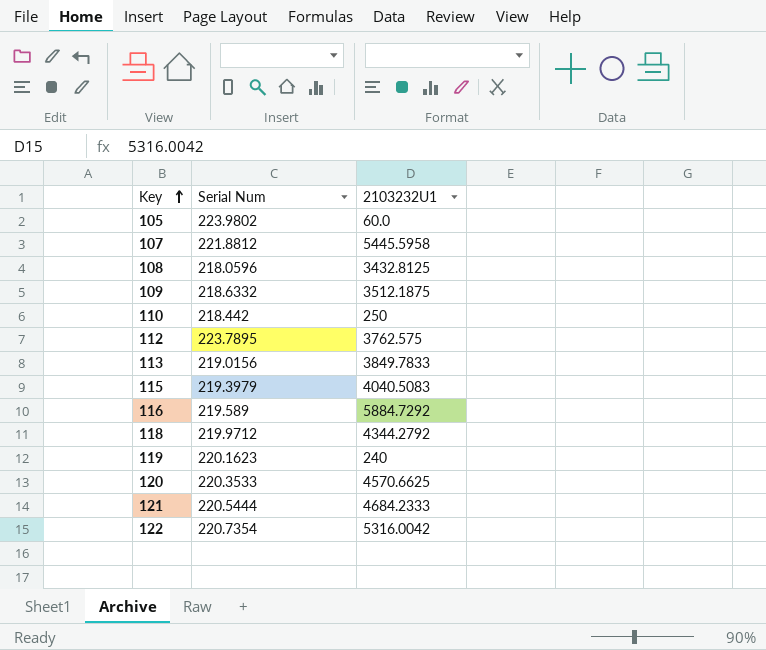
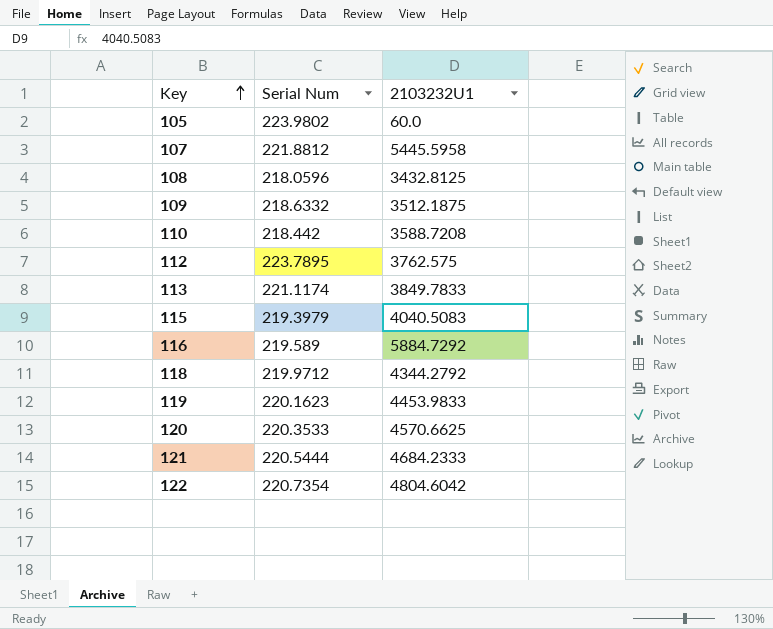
110 | 2103232U1: 250 -> 3588.7208
113 | Serial Num: 219.0156 -> 221.1174
119 | 2103232U1: 240 -> 4453.9833
122 | 2103232U1: 5316.0042 -> 4804.6042

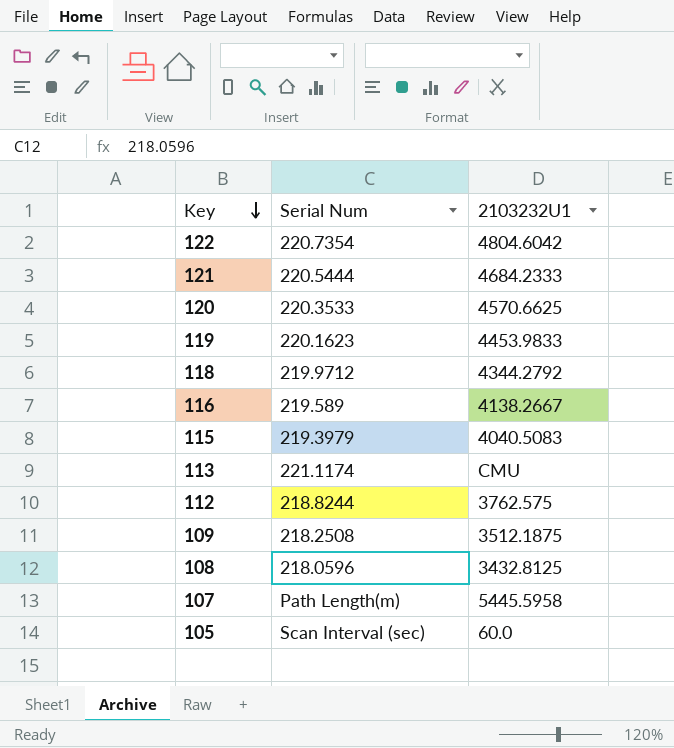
row order: Key ascending -> Key descending
row 110: 218.442 | 3588.7208 -> none
116 | 2103232U1: 5884.7292 -> 4138.2667
113 | 2103232U1: 3849.7833 -> CMU
112 | Serial Num: 223.7895 -> 218.8244
109 | Serial Num: 218.6332 -> 218.2508
107 | Serial Num: 221.8812 -> Path Length(m)
105 | Serial Num: 223.9802 -> Scan Interval (sec)

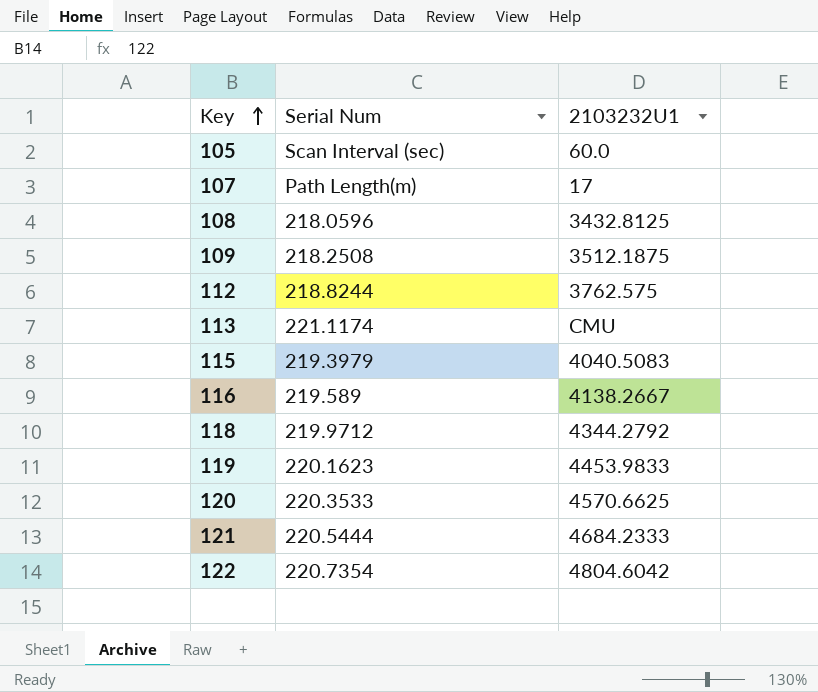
row order: Key descending -> Key ascending
107 | 2103232U1: 5445.5958 -> 17

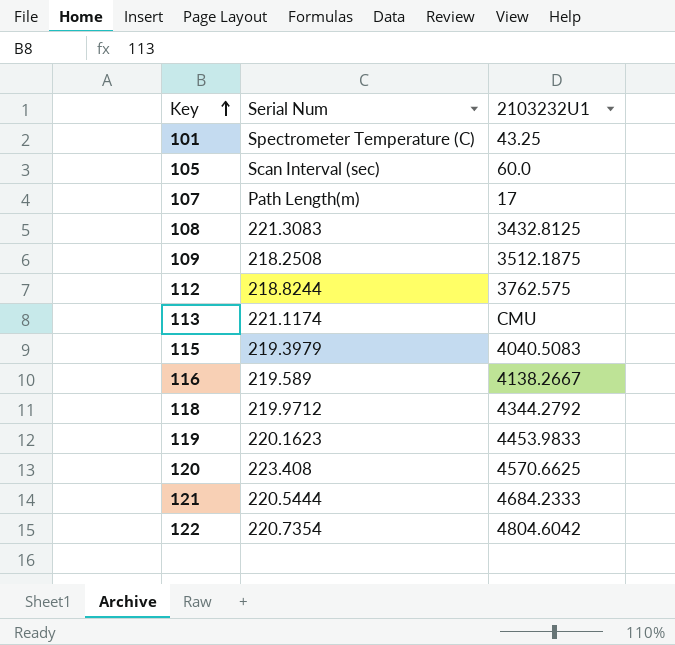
row 101: none -> Spectrometer Temperature (C) | 43.25
108 | Serial Num: 218.0596 -> 221.3083
120 | Serial Num: 220.3533 -> 223.408

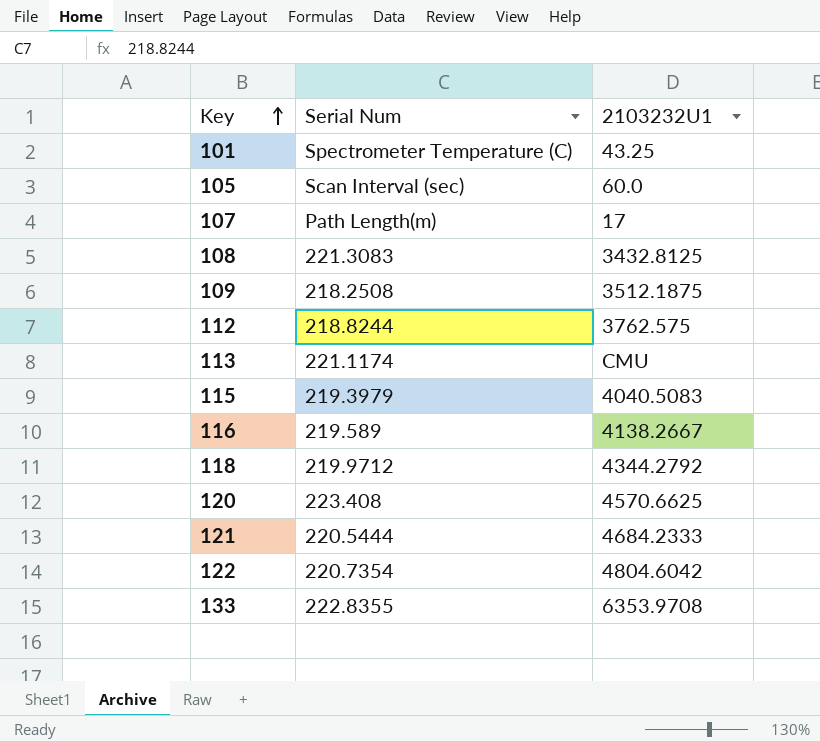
row 119: 220.1623 | 4453.9833 -> none
row 133: none -> 222.8355 | 6353.9708

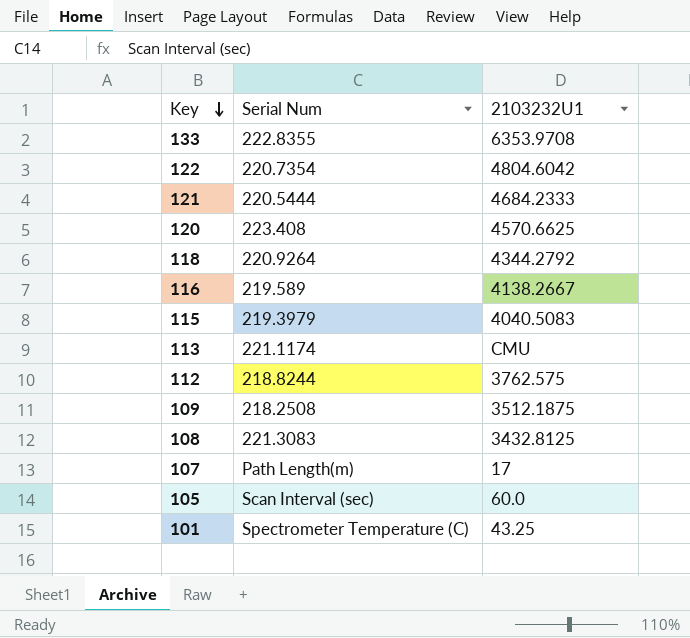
row order: Key ascending -> Key descending
118 | Serial Num: 219.9712 -> 220.9264

